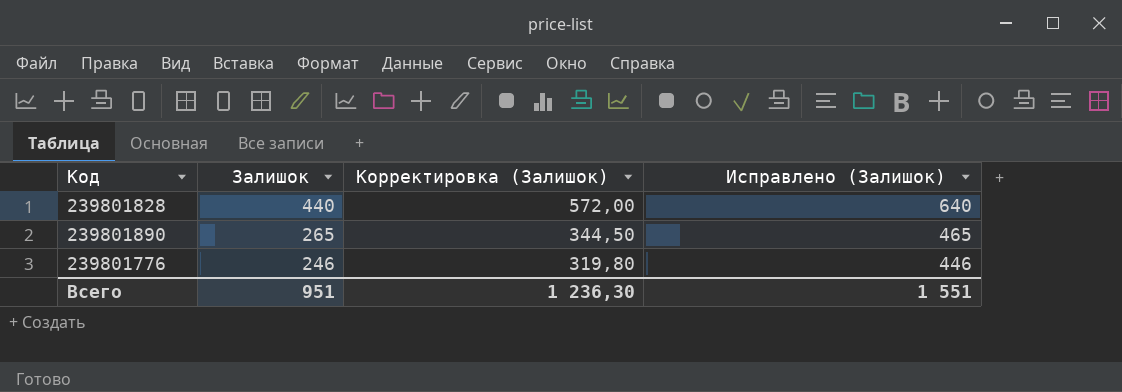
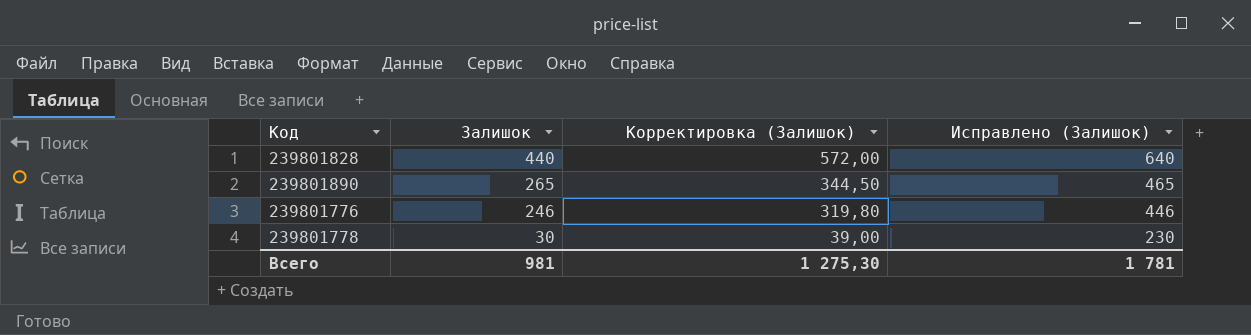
row 239801778: none -> 30 | 39,00 | 230
Всего | Залишок: 951 -> 981
Всего | Корректировка (Залишок): 1 236,30 -> 1 275,30
Всего | Исправлено (Залишок): 1 551 -> 1 781

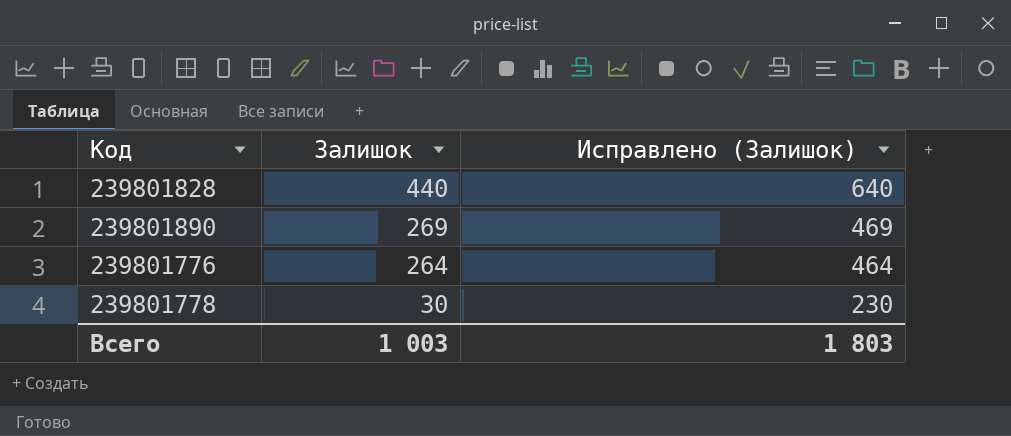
column Корректировка (Залишок) | formula: [Залишок] * 1,3 -> none
239801890 | Залишок: 265 -> 269
239801890 | Исправлено (Залишок): 465 -> 469
239801776 | Залишок: 246 -> 264
239801776 | Исправлено (Залишок): 446 -> 464
Всего | Залишок: 981 -> 1 003
Всего | Исправлено (Залишок): 1 781 -> 1 803

